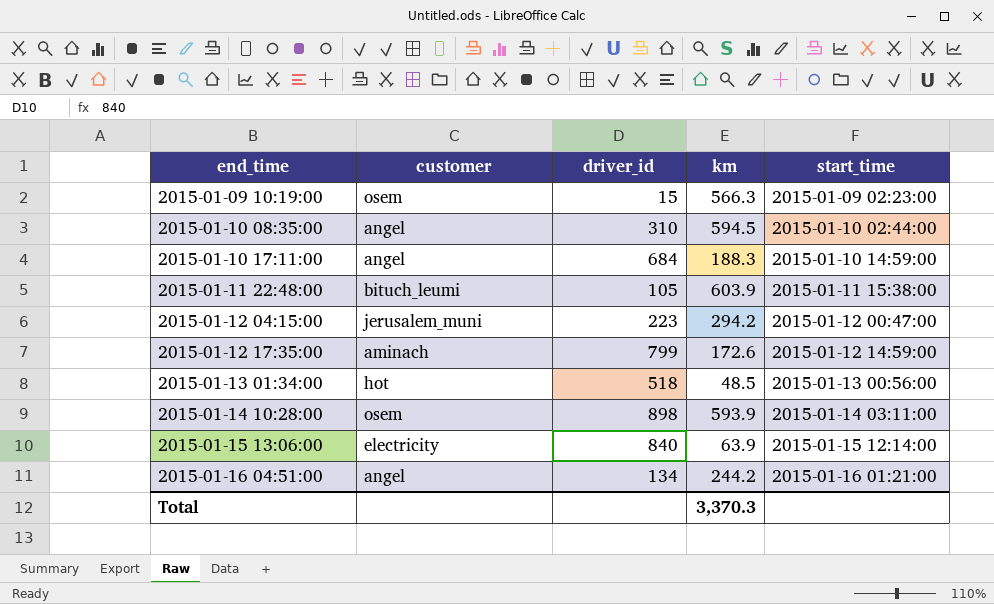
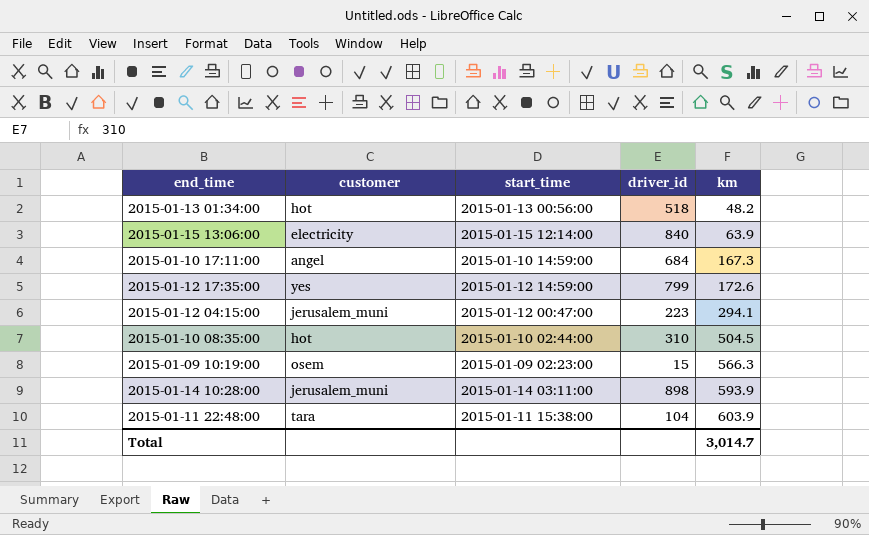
row order: end_time ascending -> km ascending
column start_time | position: 5 -> 3
row 2015-01-16 04:51:00: angel | 134 | 244.2 | 2015-01-16 01:21:00 -> none
2015-01-13 01:34:00 | km: 48.5 -> 48.2
2015-01-10 17:11:00 | km: 188.3 -> 167.3
2015-01-12 17:35:00 | customer: aminach -> yes
2015-01-12 04:15:00 | km: 294.2 -> 294.1
2015-01-10 08:35:00 | customer: angel -> hot
2015-01-10 08:35:00 | km: 594.5 -> 504.5
2015-01-14 10:28:00 | customer: osem -> jerusalem_muni
2015-01-11 22:48:00 | customer: bituch_leumi -> tara
2015-01-11 22:48:00 | driver_id: 105 -> 104
Total | km: 3,370.3 -> 3,014.7

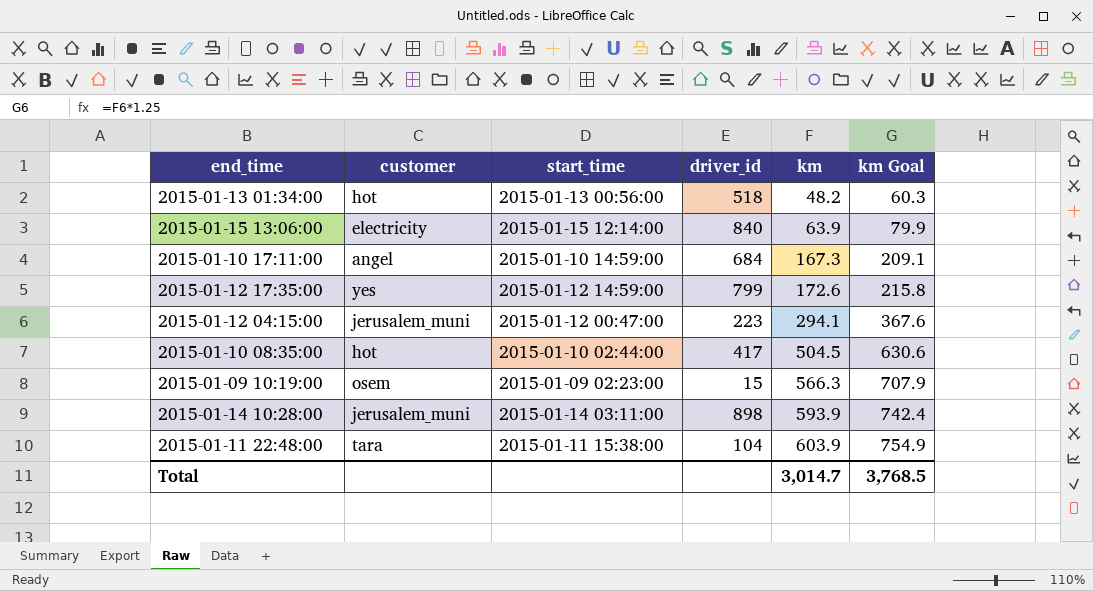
column km Goal | formula: none -> [km] * 1.25
2015-01-10 08:35:00 | driver_id: 310 -> 417

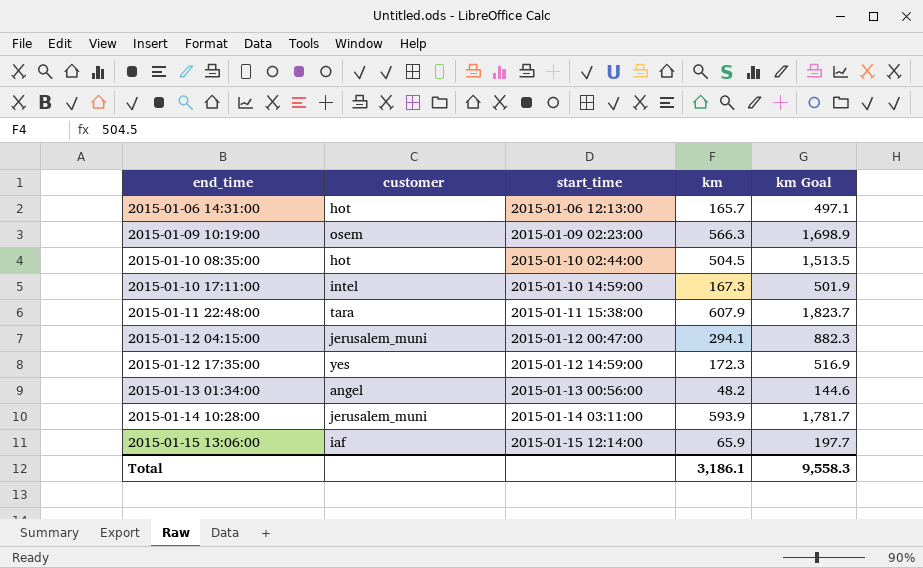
row order: km ascending -> end_time ascending
column driver_id | position: 4 -> none
column km Goal | formula: [km] * 1.25 -> [km] * 3
row 2015-01-06 14:31:00: none -> hot | 2015-01-06 12:13:00 | 165.7 | 497.1
2015-01-10 17:11:00 | customer: angel -> intel
2015-01-11 22:48:00 | km: 603.9 -> 607.9
2015-01-12 17:35:00 | km: 172.6 -> 172.3
2015-01-13 01:34:00 | customer: hot -> angel
2015-01-15 13:06:00 | customer: electricity -> iaf
2015-01-15 13:06:00 | km: 63.9 -> 65.9
Total | km: 3,014.7 -> 3,186.1
Total | km Goal: 3,768.5 -> 9,558.3

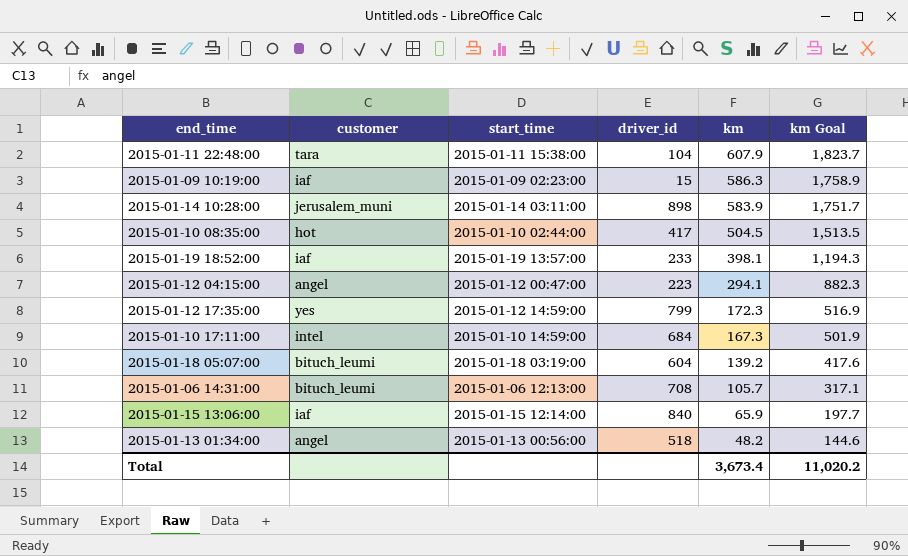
row order: end_time ascending -> km descending
column driver_id | position: none -> 4
2015-01-09 10:19:00 | customer: osem -> iaf
2015-01-09 10:19:00 | km: 566.3 -> 586.3
2015-01-09 10:19:00 | km Goal: 1,698.9 -> 1,758.9
2015-01-14 10:28:00 | km: 593.9 -> 583.9
2015-01-14 10:28:00 | km Goal: 1,781.7 -> 1,751.7
row 2015-01-19 18:52:00: none -> iaf | 2015-01-19 13:57:00 | 233 | 398.1 | 1,194.3
2015-01-12 04:15:00 | customer: jerusalem_muni -> angel
row 2015-01-18 05:07:00: none -> bituch_leumi | 2015-01-18 03:19:00 | 604 | 139.2 | 417.6
2015-01-06 14:31:00 | customer: hot -> bituch_leumi
2015-01-06 14:31:00 | km: 165.7 -> 105.7
2015-01-06 14:31:00 | km Goal: 497.1 -> 317.1
Total | km: 3,186.1 -> 3,673.4
Total | km Goal: 9,558.3 -> 11,020.2

